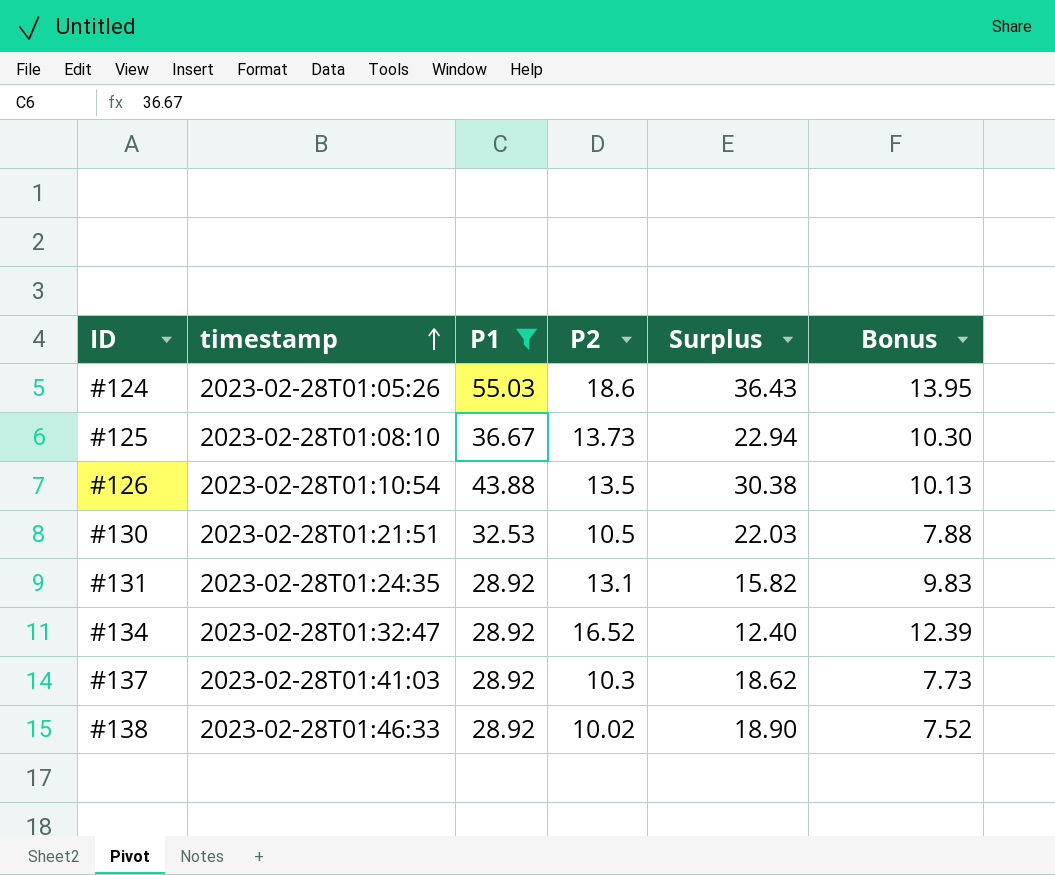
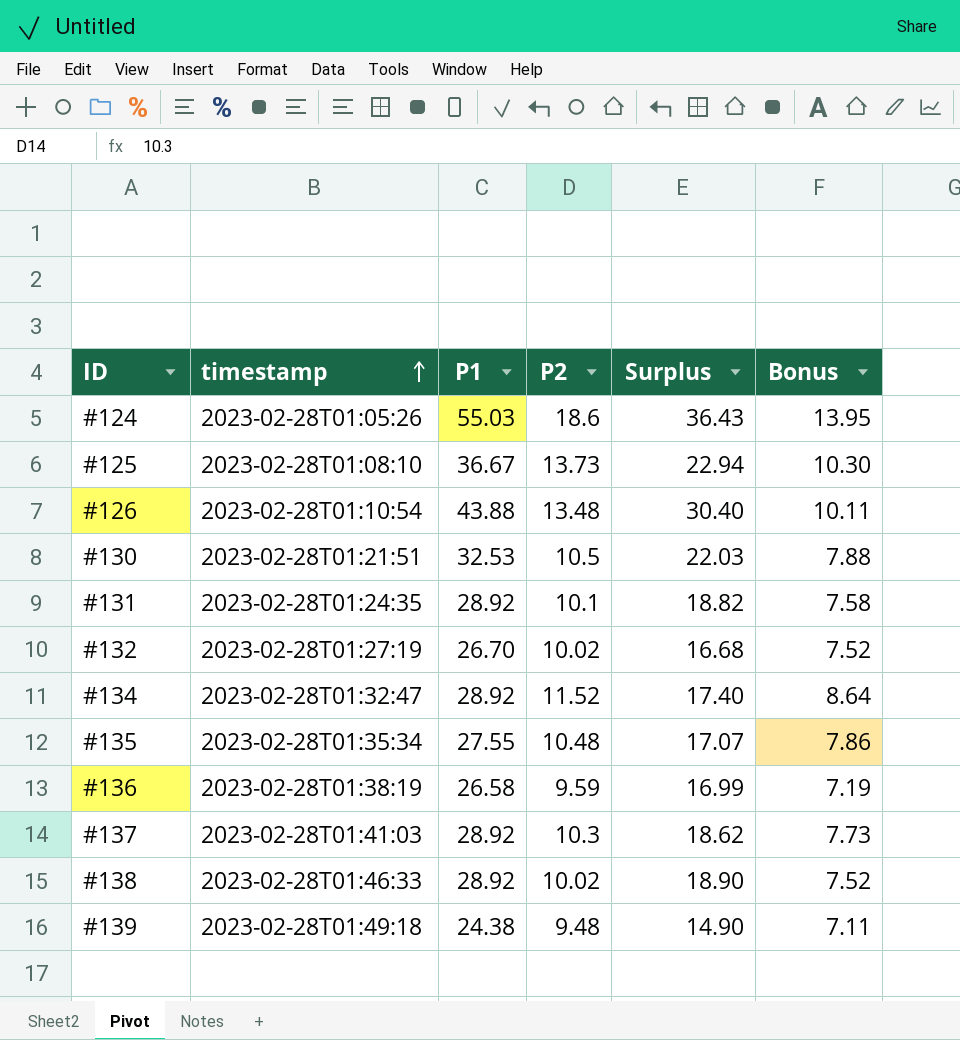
filter: P1 >= 28.92 -> none
#126 | P2: 13.5 -> 13.48
#126 | Surplus: 30.38 -> 30.40
#126 | Bonus: 10.13 -> 10.11
#131 | P2: 13.1 -> 10.1
#131 | Surplus: 15.82 -> 18.82
#131 | Bonus: 9.83 -> 7.58
#134 | P2: 16.52 -> 11.52
#134 | Surplus: 12.40 -> 17.40
#134 | Bonus: 12.39 -> 8.64

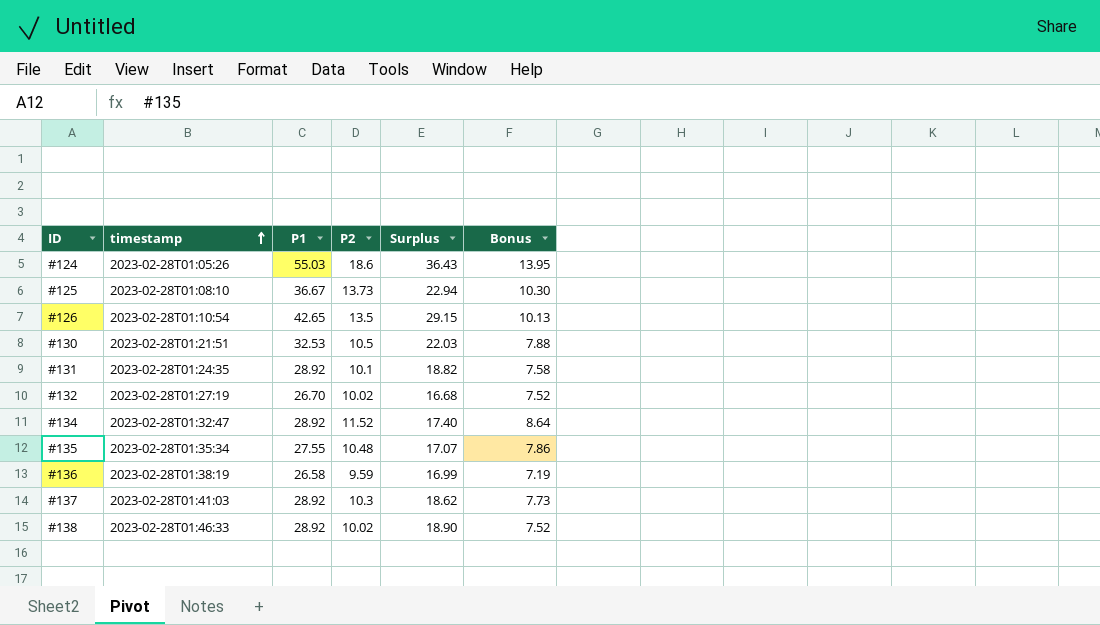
row #139: 2023-02-28T01:49:18 | 24.38 | 9.48 | 14.90 | 7.11 -> none
#126 | P1: 43.88 -> 42.65
#126 | P2: 13.48 -> 13.5
#126 | Surplus: 30.40 -> 29.15
#126 | Bonus: 10.11 -> 10.13

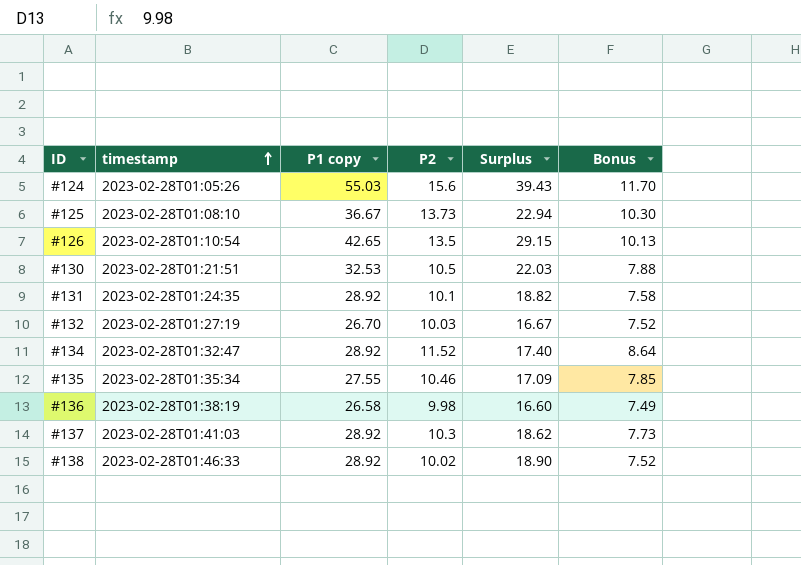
column name: P1 -> P1 copy
#124 | P2: 18.6 -> 15.6
#124 | Surplus: 36.43 -> 39.43
#124 | Bonus: 13.95 -> 11.70
#132 | P2: 10.02 -> 10.03
#132 | Surplus: 16.68 -> 16.67
#135 | P2: 10.48 -> 10.46
#135 | Surplus: 17.07 -> 17.09
#135 | Bonus: 7.86 -> 7.85
#136 | P2: 9.59 -> 9.98
#136 | Surplus: 16.99 -> 16.60
#136 | Bonus: 7.19 -> 7.49

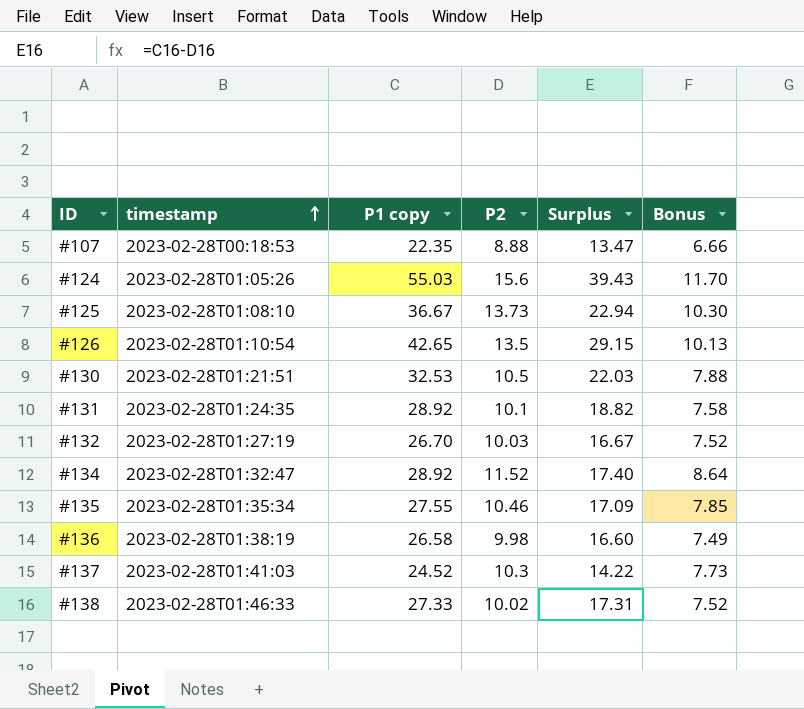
row #107: none -> 2023-02-28T00:18:53 | 22.35 | 8.88 | 13.47 | 6.66
#137 | P1 copy: 28.92 -> 24.52
#137 | Surplus: 18.62 -> 14.22
#138 | P1 copy: 28.92 -> 27.33
#138 | Surplus: 18.90 -> 17.31

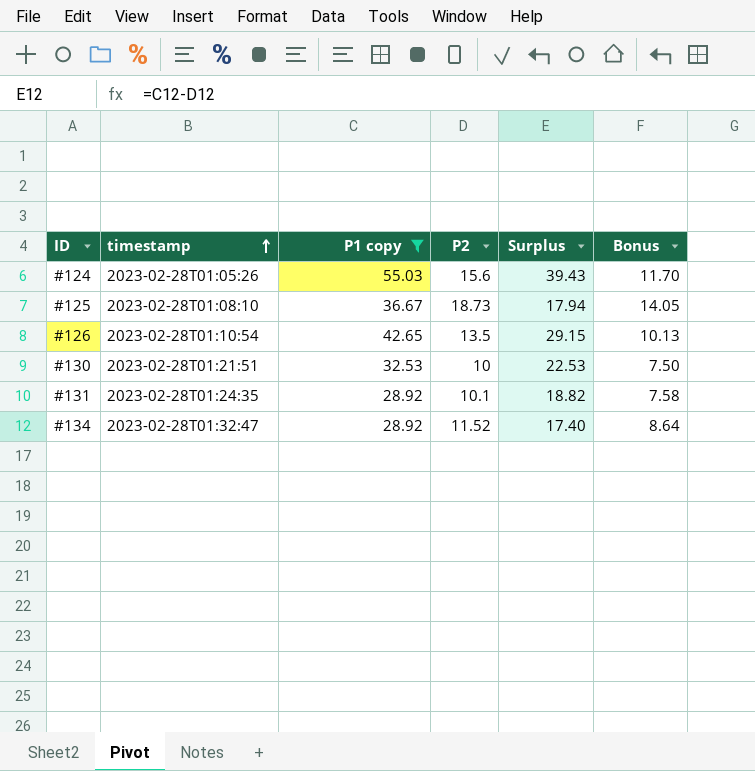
filter: none -> P1 copy >= 28.92
#125 | P2: 13.73 -> 18.73
#125 | Surplus: 22.94 -> 17.94
#125 | Bonus: 10.30 -> 14.05
#130 | P2: 10.5 -> 10
#130 | Surplus: 22.03 -> 22.53
#130 | Bonus: 7.88 -> 7.50

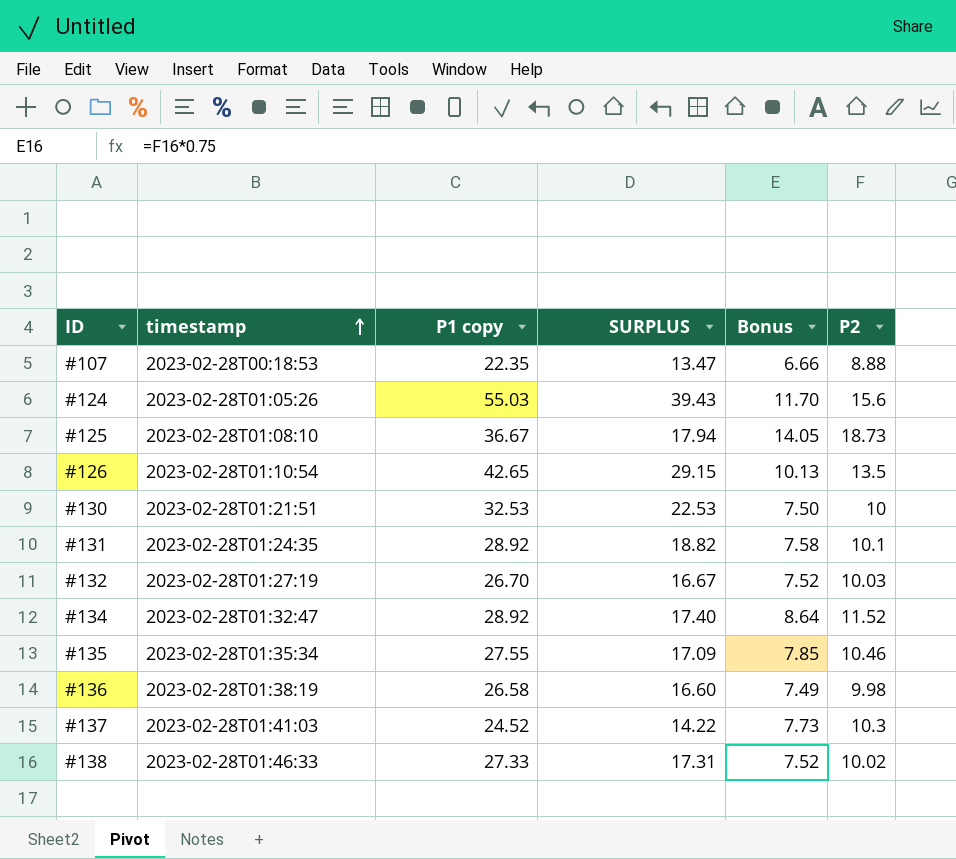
filter: P1 copy >= 28.92 -> none
column name: Surplus -> SURPLUS
column P2 | position: 4 -> 6

